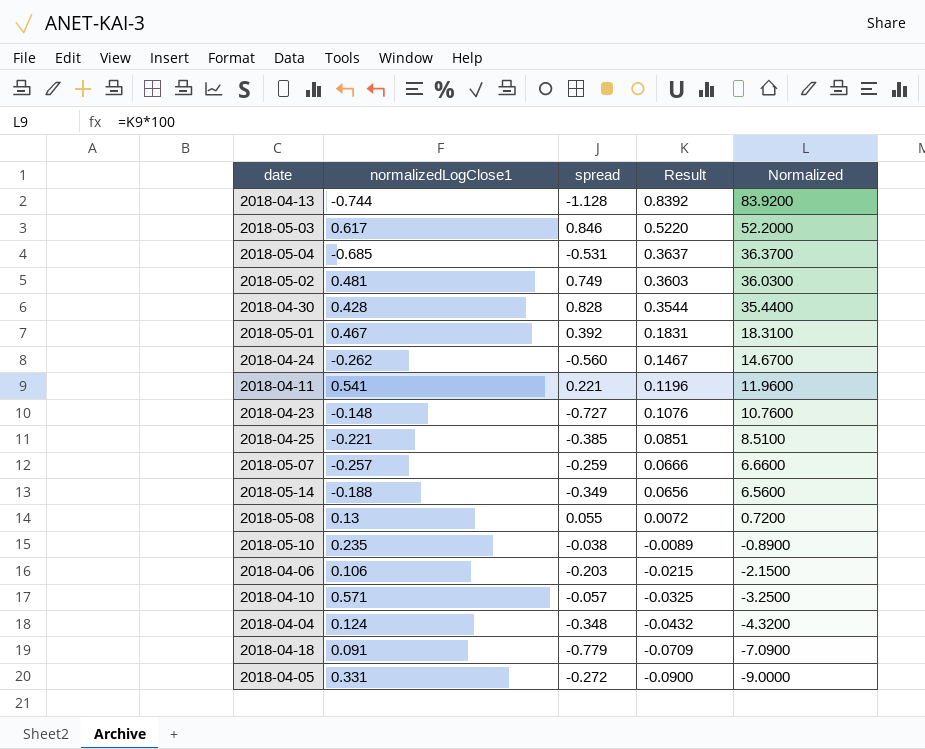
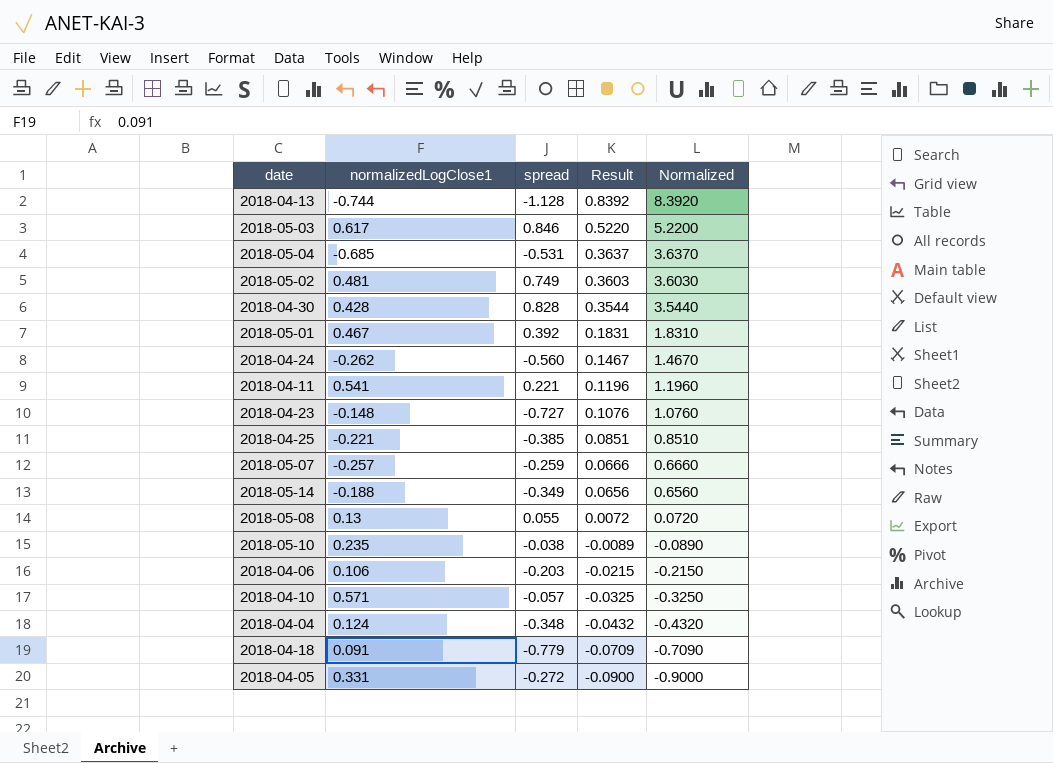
column Normalized | formula: [Result] * 100 -> [Result] * 10

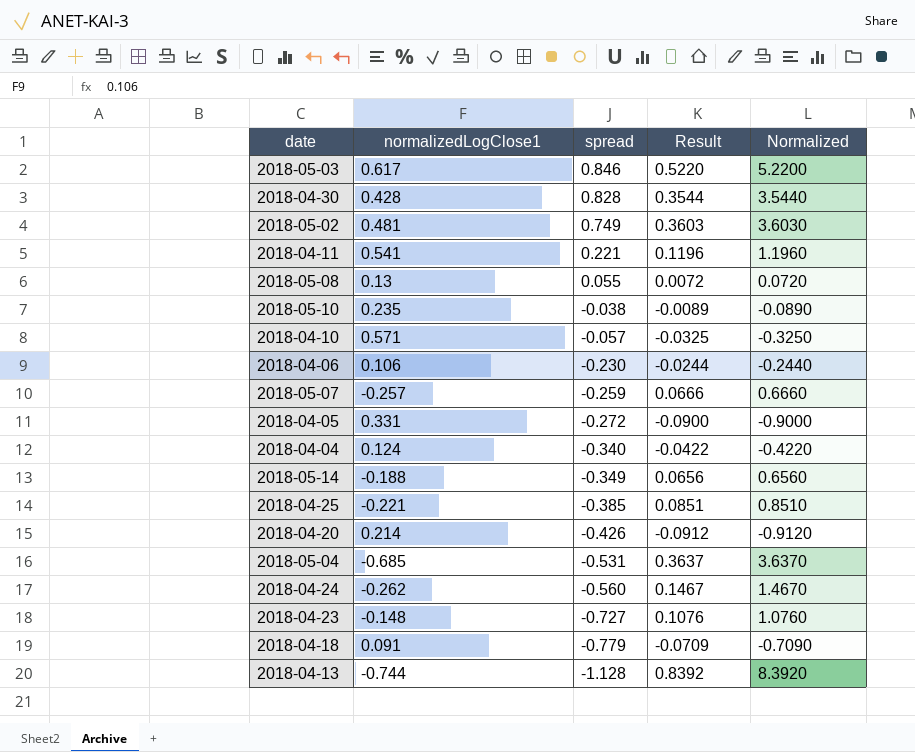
row order: Result descending -> spread descending
row 2018-05-01: 0.467 | 0.392 | 0.1831 | 1.8310 -> none
2018-04-06 | spread: -0.203 -> -0.230
2018-04-06 | Result: -0.0215 -> -0.0244
2018-04-06 | Normalized: -0.2150 -> -0.2440
2018-04-04 | spread: -0.348 -> -0.340
2018-04-04 | Result: -0.0432 -> -0.0422
2018-04-04 | Normalized: -0.4320 -> -0.4220
row 2018-04-20: none -> 0.214 | -0.426 | -0.0912 | -0.9120

